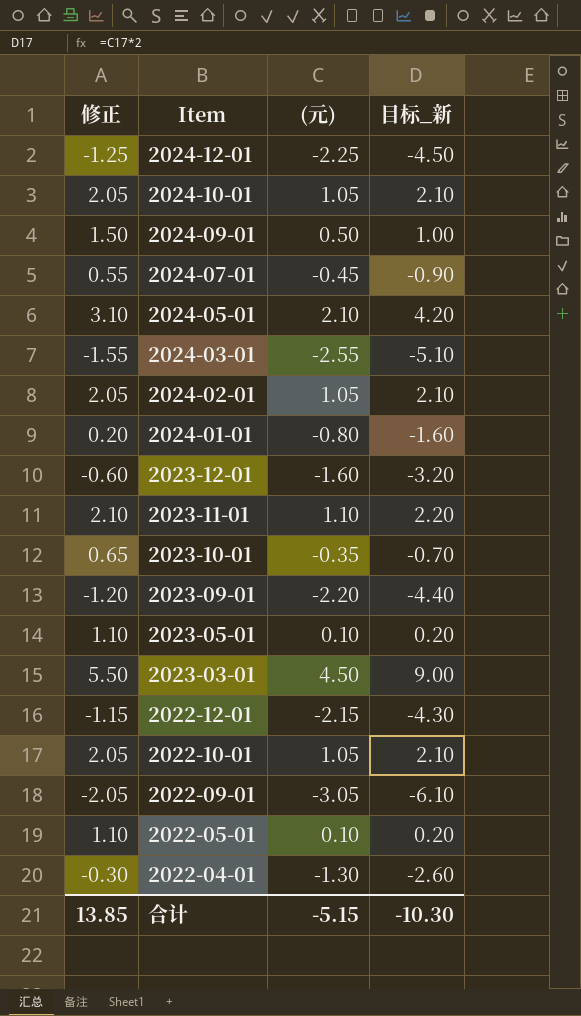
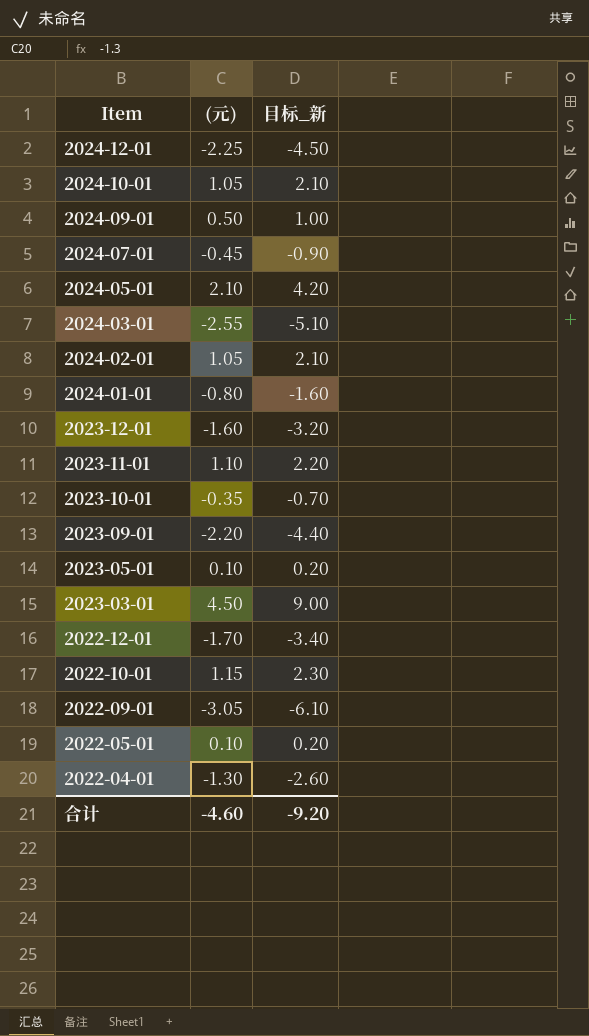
column 修正 | formula: [(元)] + 1 -> none
2022-12-01 | (元): -2.15 -> -1.70
2022-12-01 | 目标_新: -4.30 -> -3.40
2022-10-01 | (元): 1.05 -> 1.15
2022-10-01 | 目标_新: 2.10 -> 2.30
合计 | (元): -5.15 -> -4.60
合计 | 目标_新: -10.30 -> -9.20

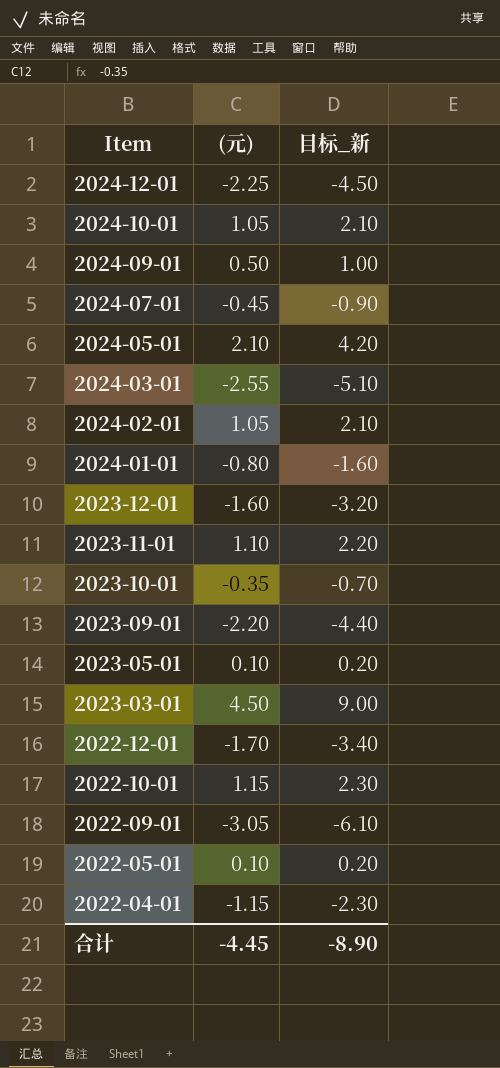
2022-04-01 | (元): -1.30 -> -1.15
2022-04-01 | 目标_新: -2.60 -> -2.30
合计 | (元): -4.60 -> -4.45
合计 | 目标_新: -9.20 -> -8.90

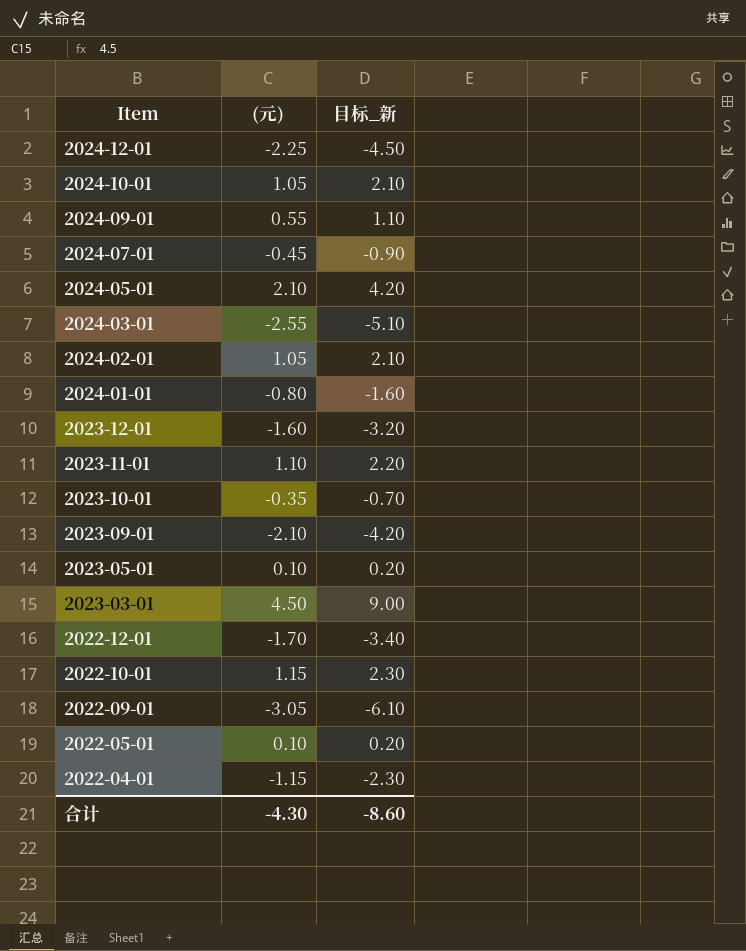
2024-09-01 | (元): 0.50 -> 0.55
2024-09-01 | 目标_新: 1.00 -> 1.10
2023-09-01 | (元): -2.20 -> -2.10
2023-09-01 | 目标_新: -4.40 -> -4.20
合计 | (元): -4.45 -> -4.30
合计 | 目标_新: -8.90 -> -8.60

